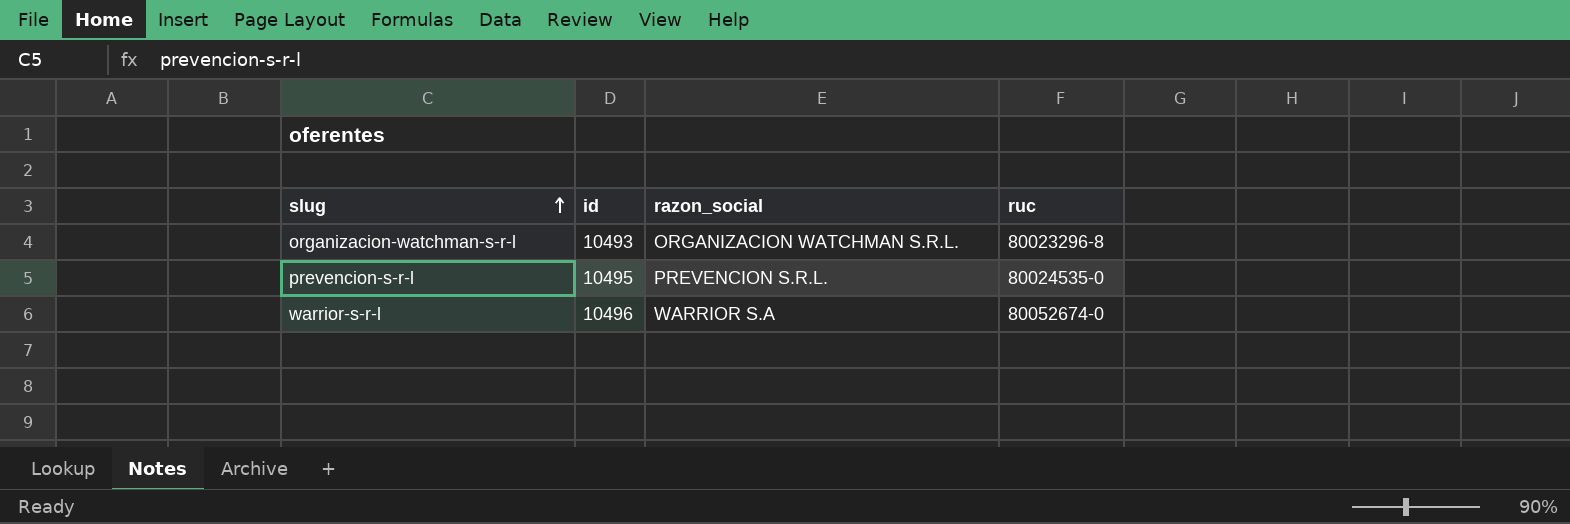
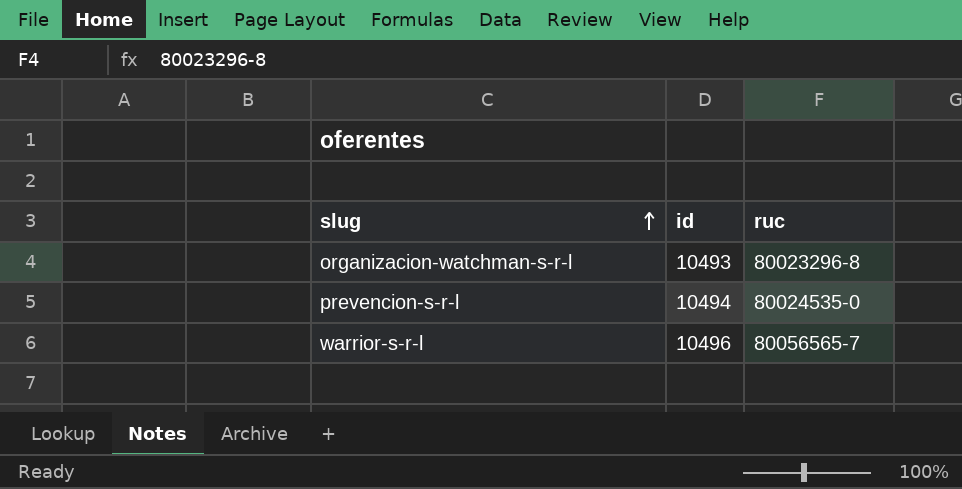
column razon_social | position: 3 -> none
prevencion-s-r-l | id: 10495 -> 10494
warrior-s-r-l | ruc: 80052674-0 -> 80056565-7

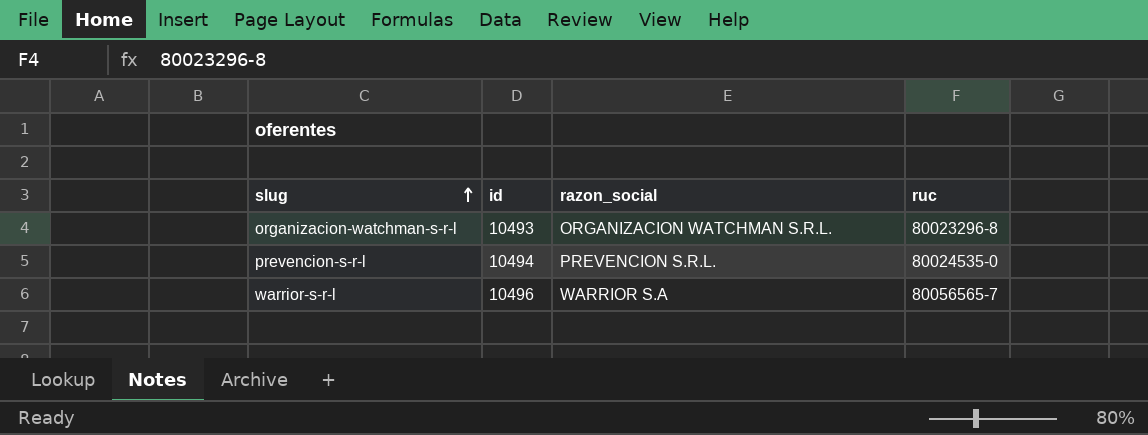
column razon_social | position: none -> 3

